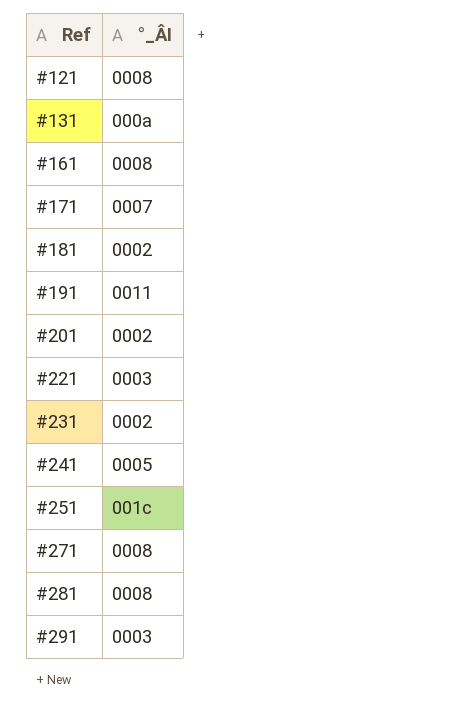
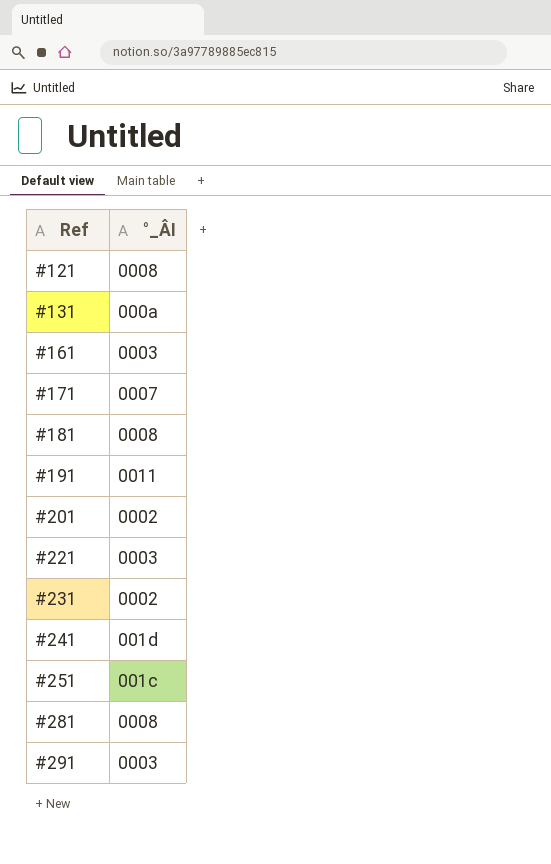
row #271: 0008 -> none
#161 | °_ÂI: 0008 -> 0003
#181 | °_ÂI: 0002 -> 0008
#241 | °_ÂI: 0005 -> 001d

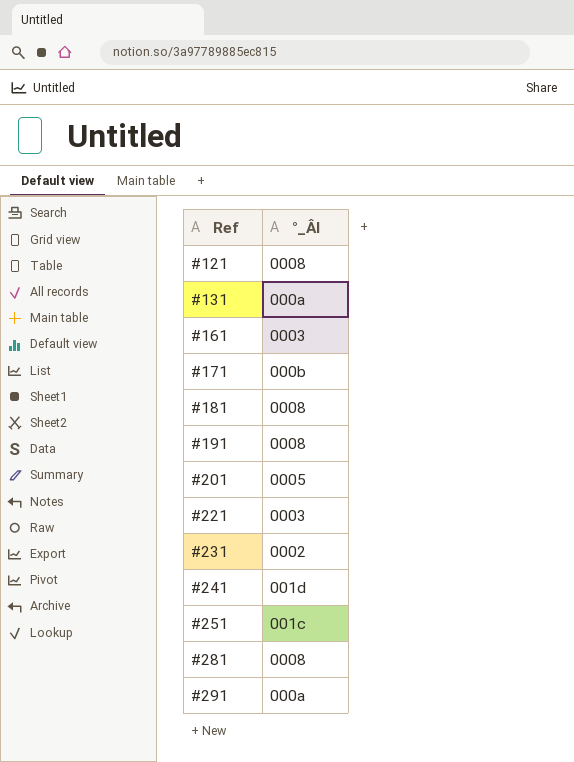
#171 | °_ÂI: 0007 -> 000b
#191 | °_ÂI: 0011 -> 0008
#201 | °_ÂI: 0002 -> 0005
#291 | °_ÂI: 0003 -> 000a

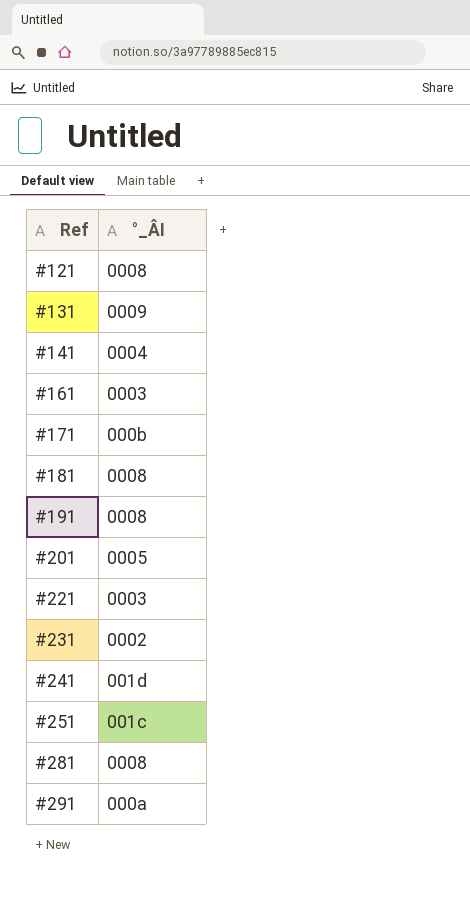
#131 | °_ÂI: 000a -> 0009
row #141: none -> 0004

